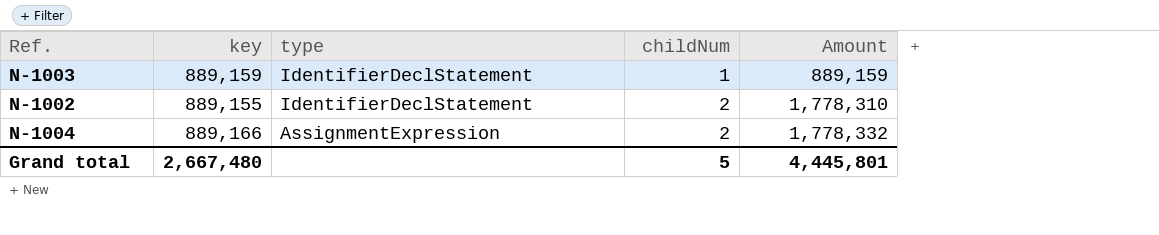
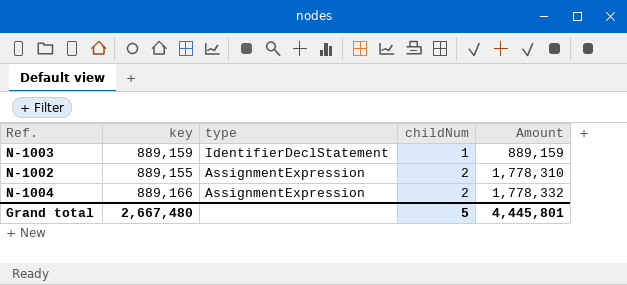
N-1002 | type: IdentifierDeclStatement -> AssignmentExpression

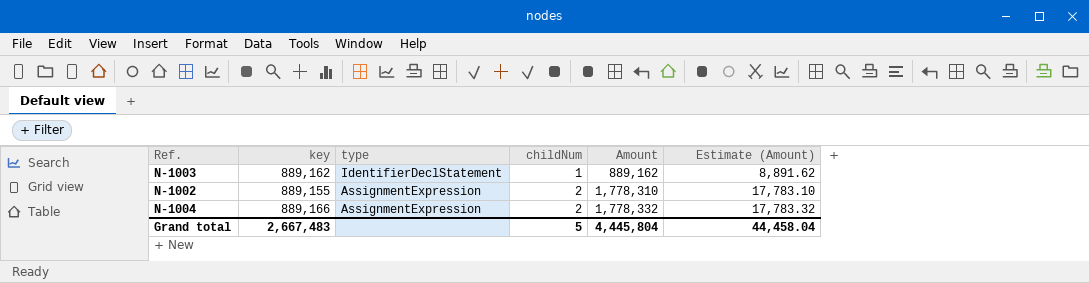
column Estimate (Amount) | formula: none -> [Amount] * 0.01
N-1003 | key: 889,159 -> 889,162
N-1003 | Amount: 889,159 -> 889,162
Grand total | key: 2,667,480 -> 2,667,483
Grand total | Amount: 4,445,801 -> 4,445,804

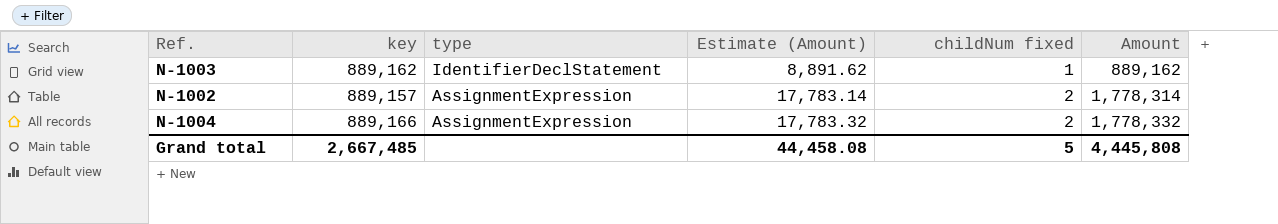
column Estimate (Amount) | position: 6 -> 4
column name: childNum -> childNum fixed
N-1002 | key: 889,155 -> 889,157
N-1002 | Estimate (Amount): 17,783.10 -> 17,783.14
N-1002 | Amount: 1,778,310 -> 1,778,314
Grand total | key: 2,667,483 -> 2,667,485
Grand total | Estimate (Amount): 44,458.04 -> 44,458.08
Grand total | Amount: 4,445,804 -> 4,445,808

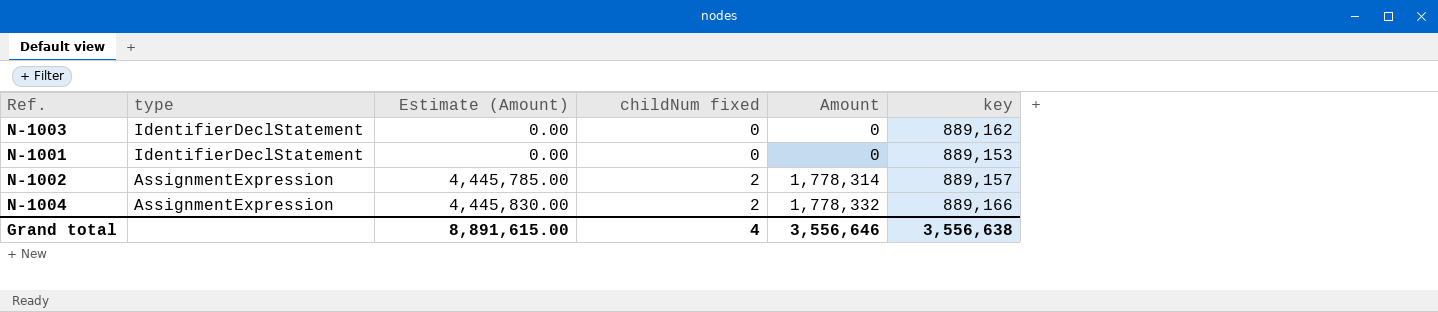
column Estimate (Amount) | formula: [Amount] * 0.01 -> [Amount] * 2.5
column key | position: 2 -> 6
N-1003 | childNum fixed: 1 -> 0
N-1003 | Amount: 889,162 -> 0
row N-1001: none -> IdentifierDeclStatement | 0.00 | 0 | 0 | 889,153
Grand total | Estimate (Amount): 44,458.08 -> 8,891,615.00
Grand total | childNum fixed: 5 -> 4
Grand total | Amount: 4,445,808 -> 3,556,646
Grand total | key: 2,667,485 -> 3,556,638

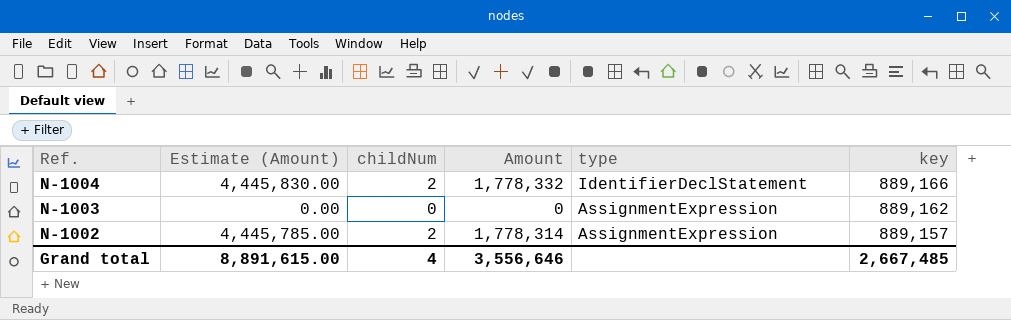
row order: type descending -> Ref. descending
column name: childNum fixed -> childNum
column type | position: 2 -> 5
row N-1001: IdentifierDeclStatement | 0.00 | 0 | 0 | 889,153 -> none
N-1004 | type: AssignmentExpression -> IdentifierDeclStatement
N-1003 | type: IdentifierDeclStatement -> AssignmentExpression
Grand total | key: 3,556,638 -> 2,667,485

